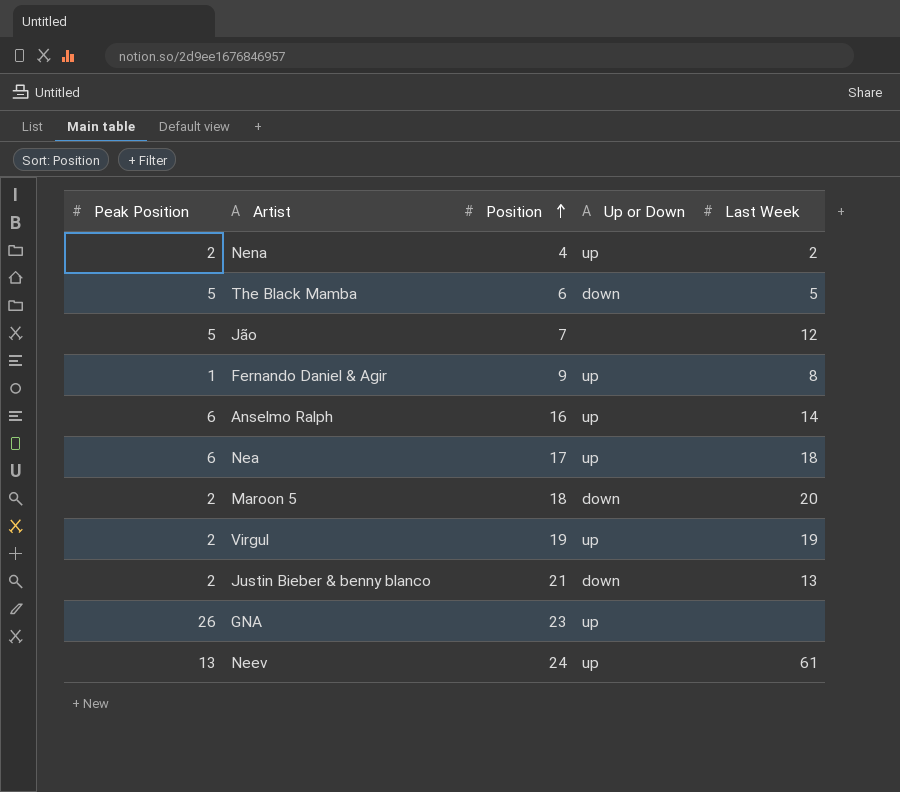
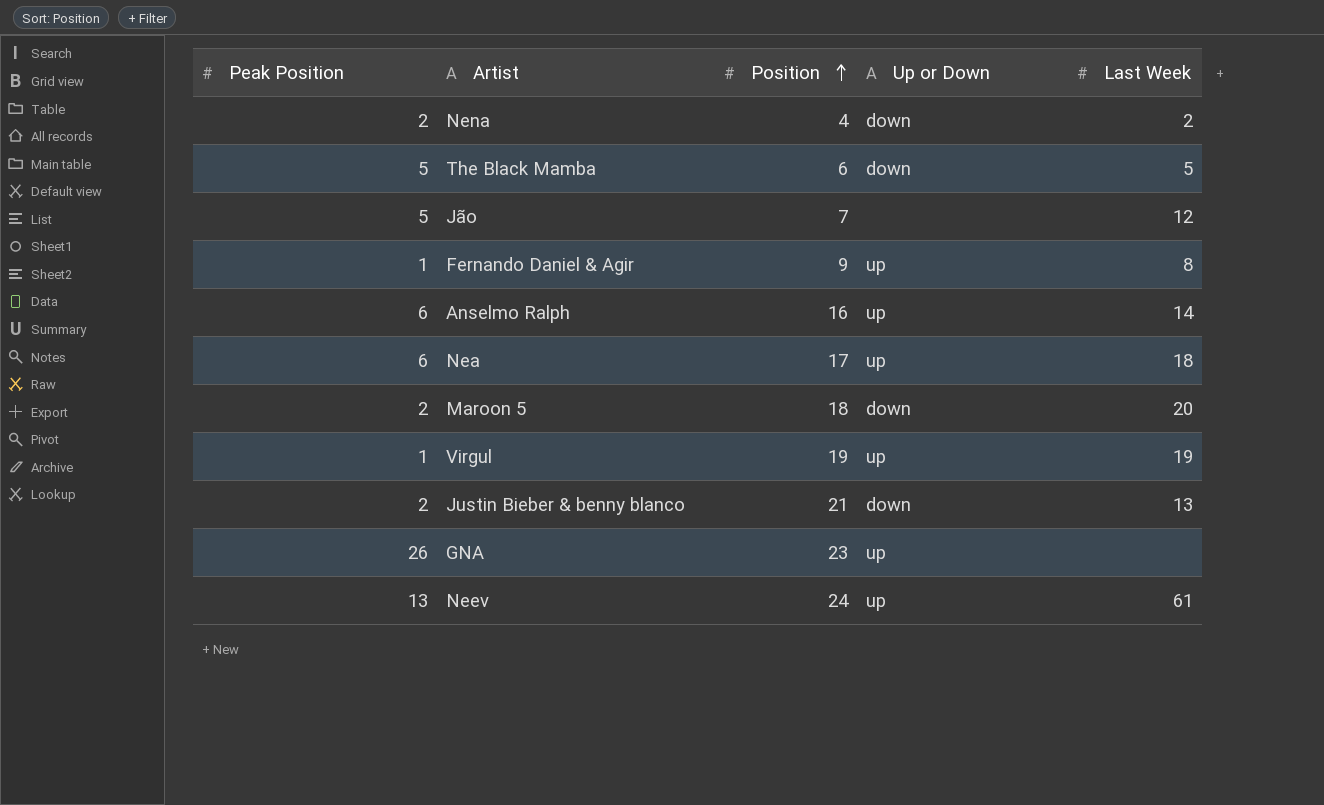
Nena | Up or Down: up -> down
Virgul | Peak Position: 2 -> 1

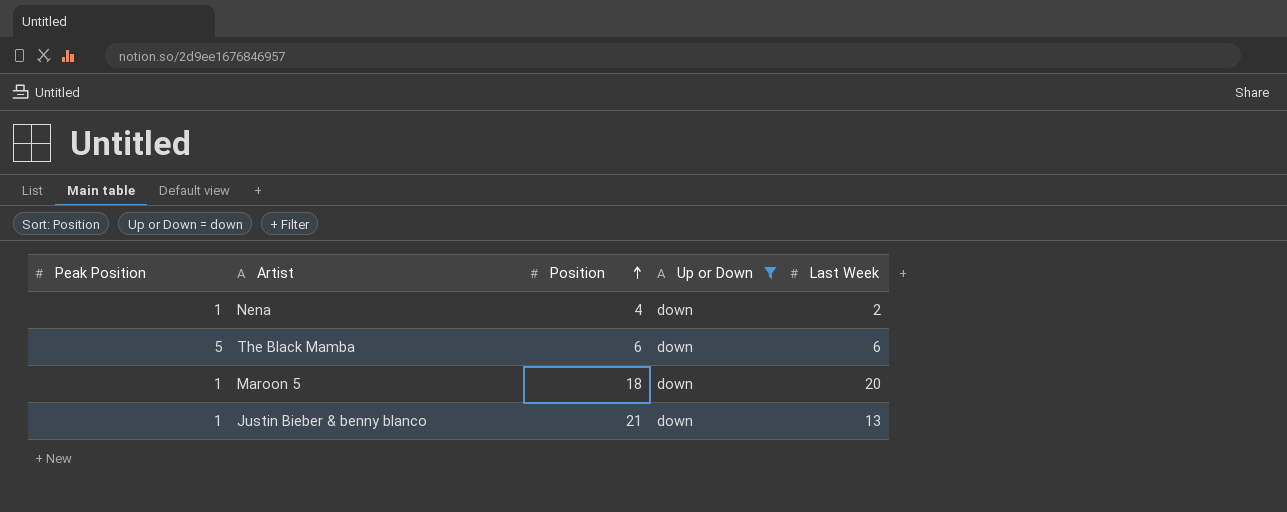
filter: none -> Up or Down = down
Nena | Peak Position: 2 -> 1
The Black Mamba | Last Week: 5 -> 6
Maroon 5 | Peak Position: 2 -> 1
Justin Bieber & benny blanco | Peak Position: 2 -> 1

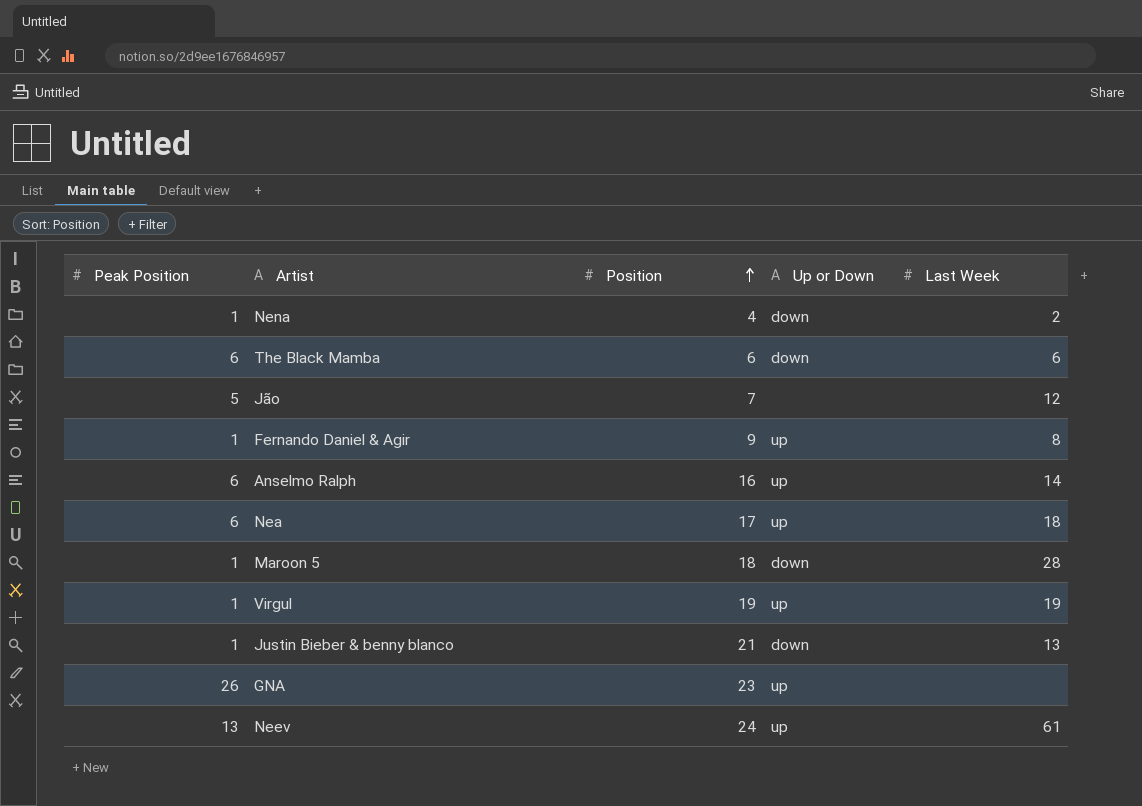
filter: Up or Down = down -> none
The Black Mamba | Peak Position: 5 -> 6
Maroon 5 | Last Week: 20 -> 28

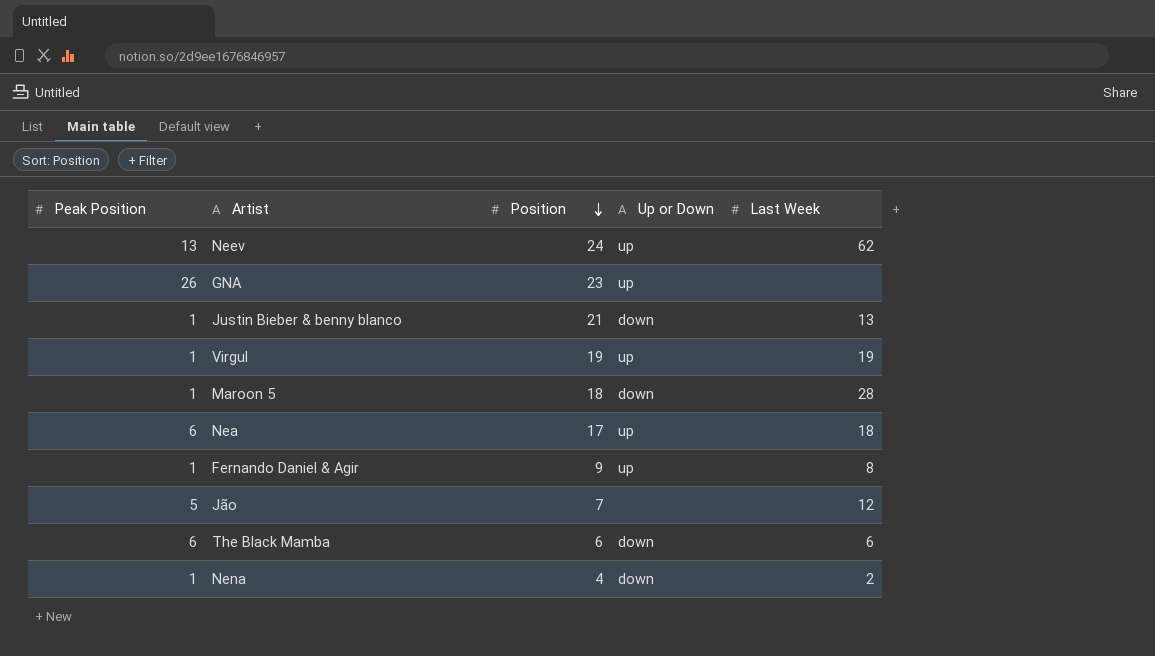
row order: Position ascending -> Position descending
row Anselmo Ralph: 6 | 16 | up | 14 -> none
Neev | Last Week: 61 -> 62

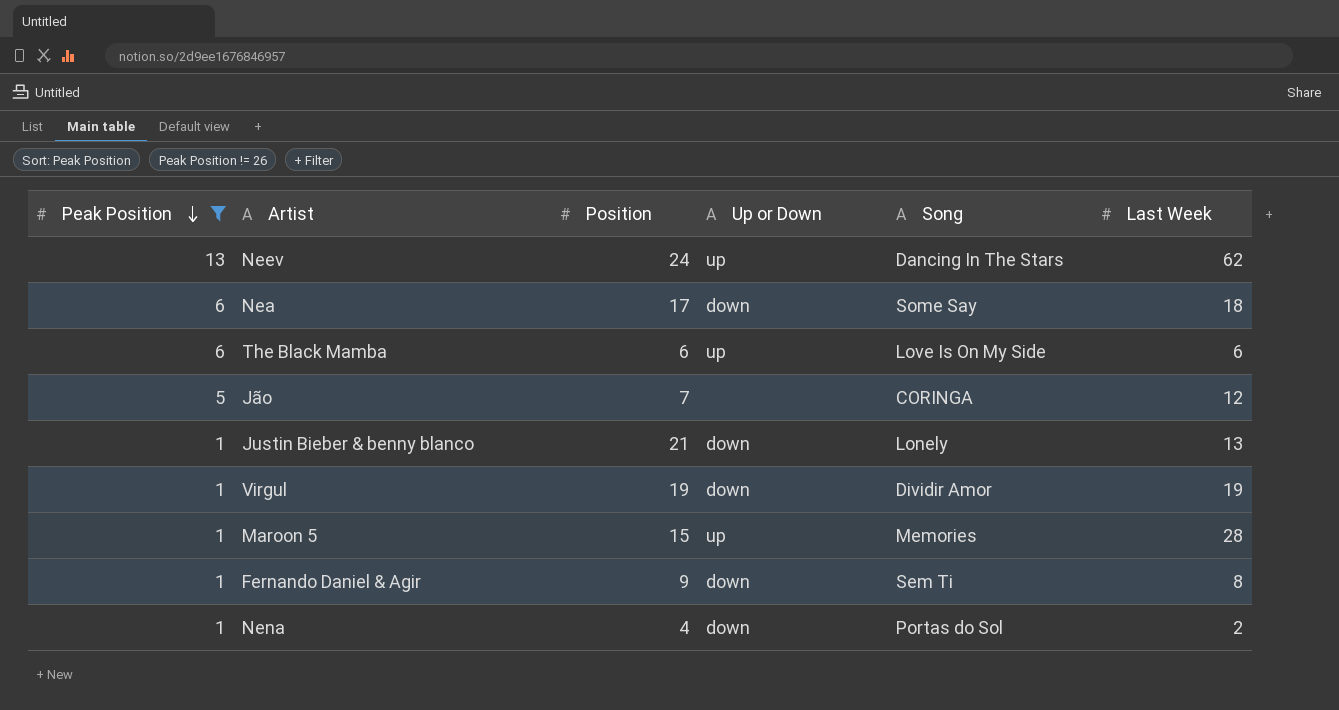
filter: none -> Peak Position != 26
row order: Position descending -> Peak Position descending
column Song | position: none -> 5
Nea | Up or Down: up -> down
The Black Mamba | Up or Down: down -> up
Virgul | Up or Down: up -> down
Maroon 5 | Position: 18 -> 15
Maroon 5 | Up or Down: down -> up
Fernando Daniel & Agir | Up or Down: up -> down

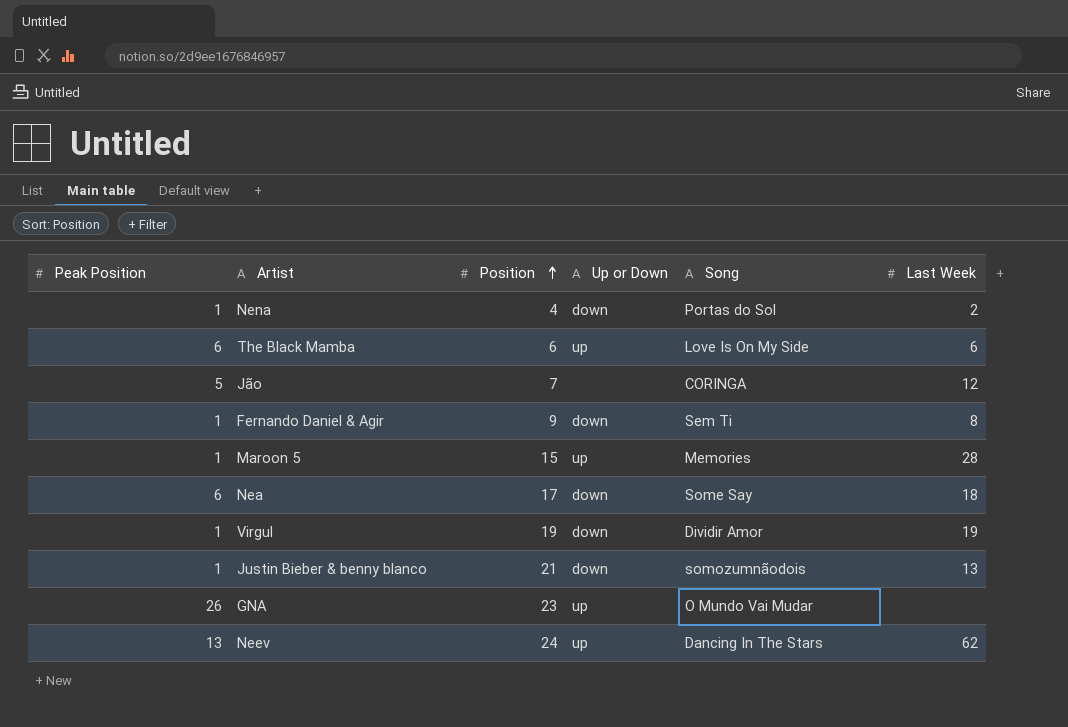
filter: Peak Position != 26 -> none
row order: Peak Position descending -> Position ascending
Justin Bieber & benny blanco | Song: Lonely -> somozumnãodois

